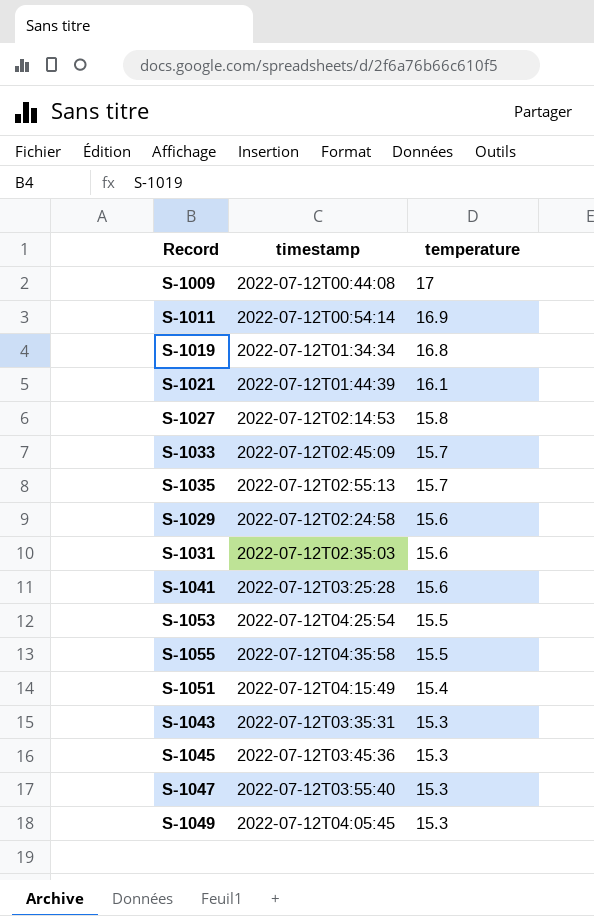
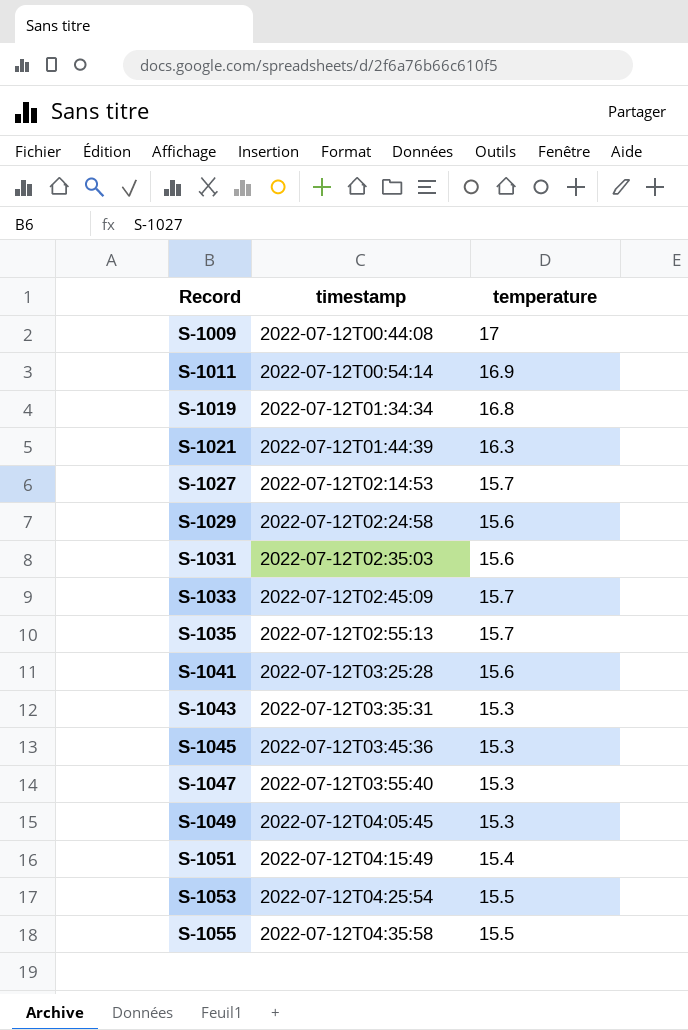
row order: temperature descending -> Record ascending
S-1021 | temperature: 16.1 -> 16.3
S-1027 | temperature: 15.8 -> 15.7

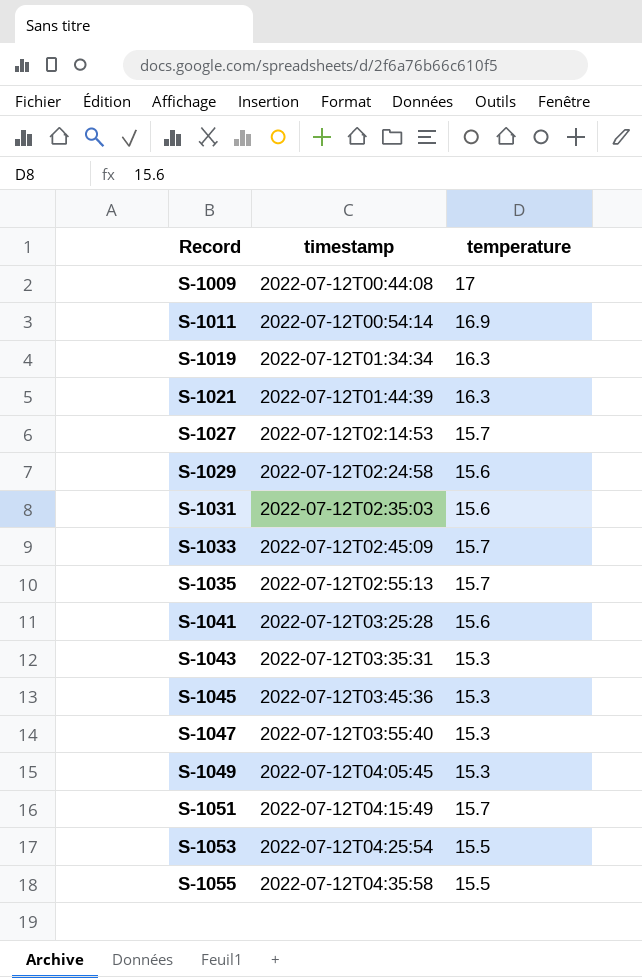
S-1019 | temperature: 16.8 -> 16.3
S-1051 | temperature: 15.4 -> 15.7

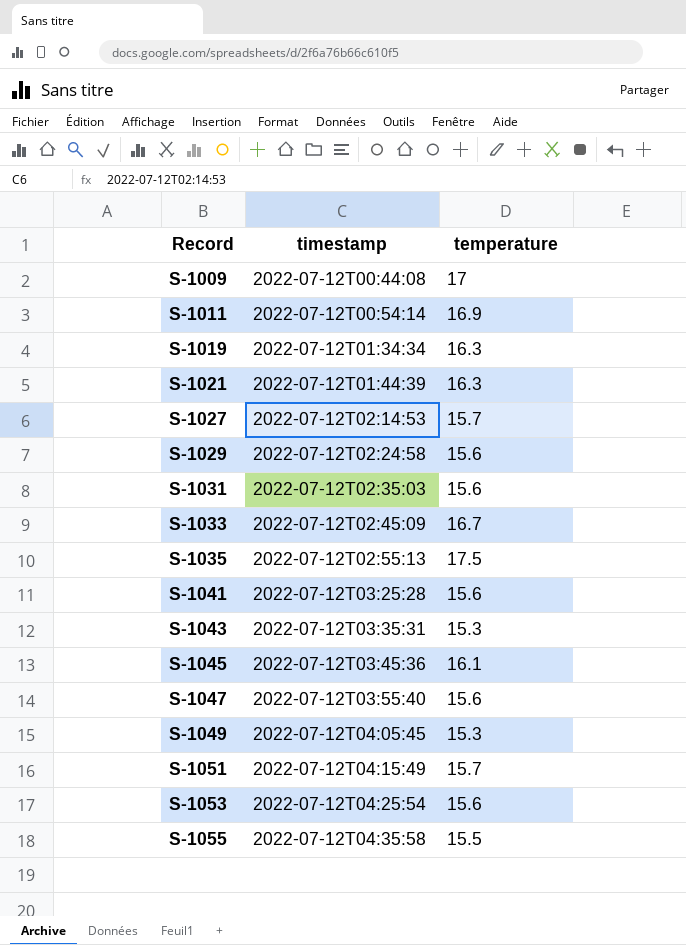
S-1033 | temperature: 15.7 -> 16.7
S-1035 | temperature: 15.7 -> 17.5
S-1045 | temperature: 15.3 -> 16.1
S-1047 | temperature: 15.3 -> 15.6
S-1053 | temperature: 15.5 -> 15.6

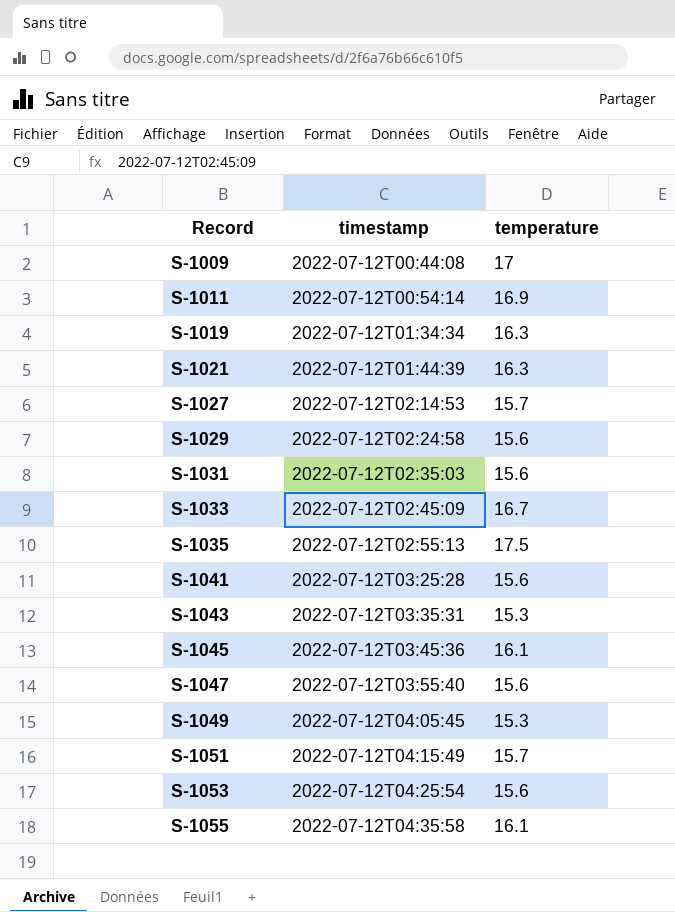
S-1055 | temperature: 15.5 -> 16.1

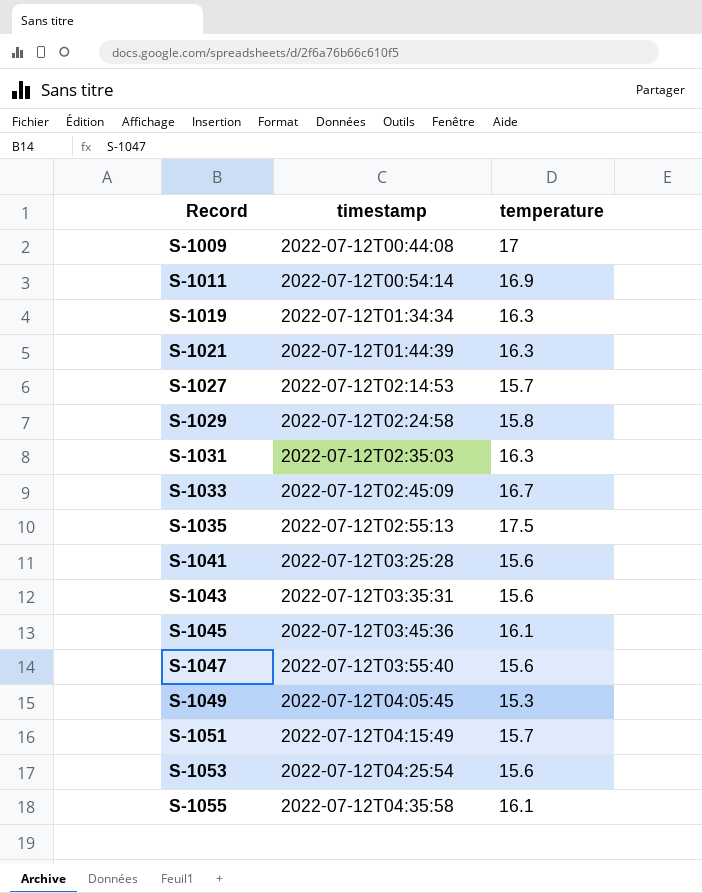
S-1029 | temperature: 15.6 -> 15.8
S-1031 | temperature: 15.6 -> 16.3
S-1043 | temperature: 15.3 -> 15.6

